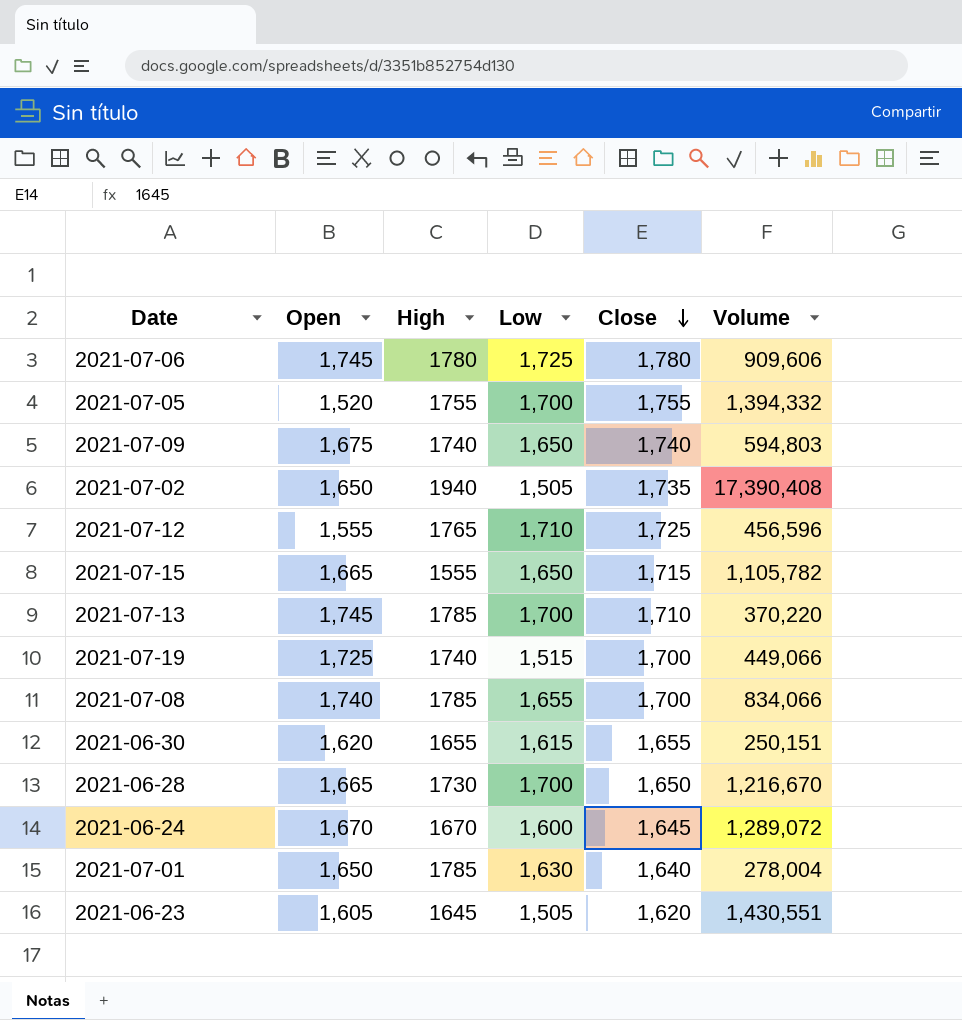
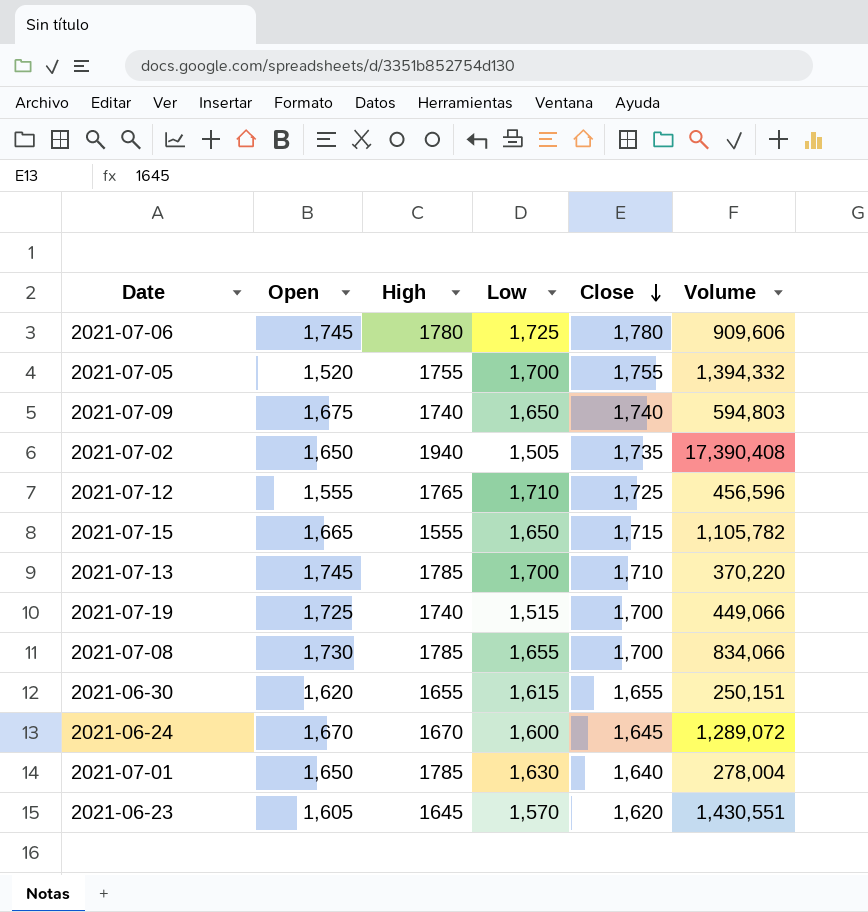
row 2021-06-28: 1,665 | 1730 | 1,700 | 1,650 | 1,216,670 -> none
2021-07-08 | Open: 1,740 -> 1,730
2021-06-23 | Low: 1,505 -> 1,570

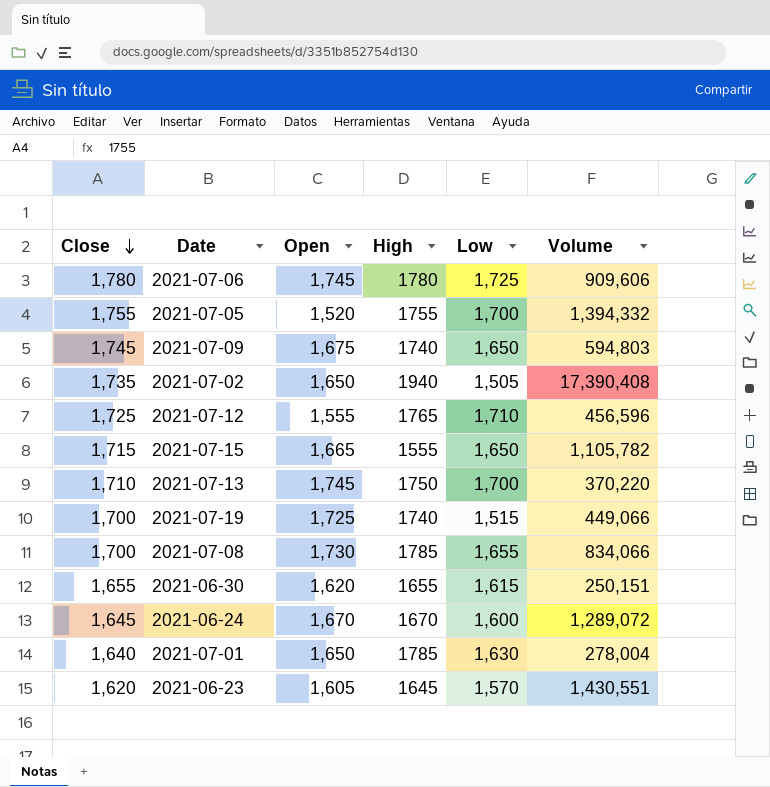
column Close | position: 5 -> 1
2021-07-09 | Close: 1,740 -> 1,745
2021-07-13 | High: 1785 -> 1750

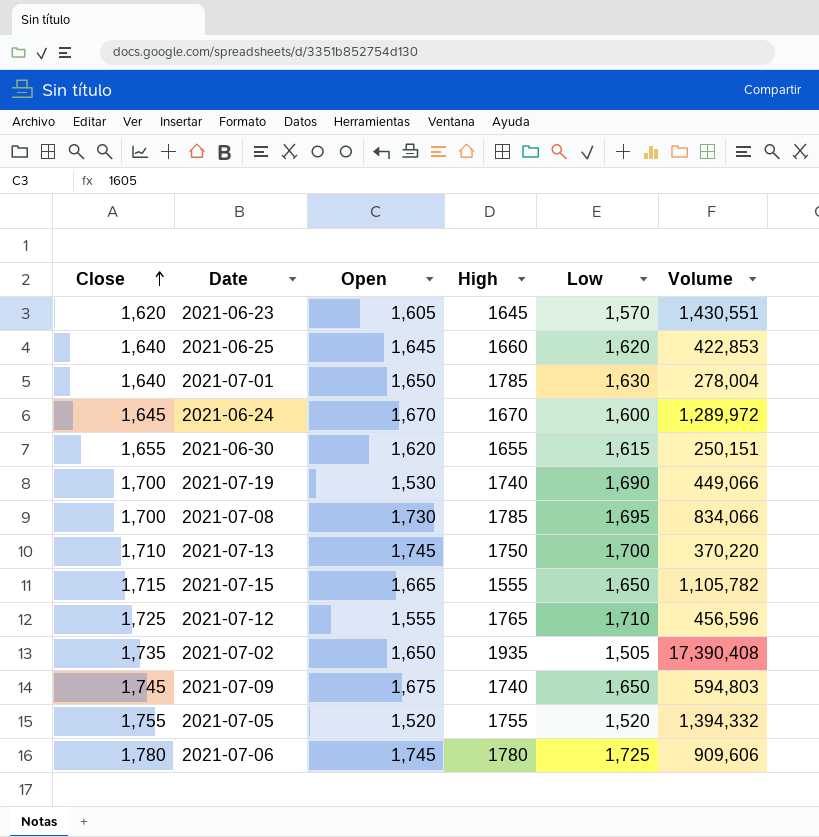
row order: Close descending -> Close ascending
row 2021-06-25: none -> 1,640 | 1,645 | 1660 | 1,620 | 422,853
2021-06-24 | Volume: 1,289,072 -> 1,289,972
2021-07-19 | Open: 1,725 -> 1,530
2021-07-19 | Low: 1,515 -> 1,690
2021-07-08 | Low: 1,655 -> 1,695
2021-07-02 | High: 1940 -> 1935
2021-07-05 | Low: 1,700 -> 1,520

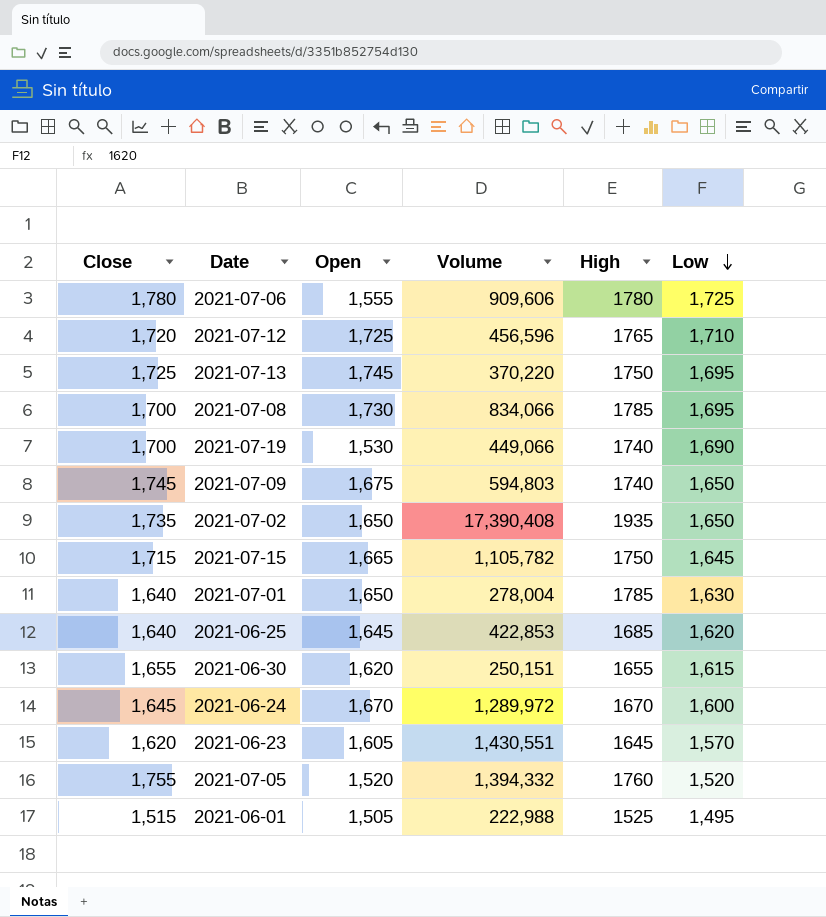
row order: Close ascending -> Low descending
column Volume | position: 6 -> 4
2021-07-06 | Open: 1,745 -> 1,555
2021-07-12 | Close: 1,725 -> 1,720
2021-07-12 | Open: 1,555 -> 1,725
2021-07-13 | Close: 1,710 -> 1,725
2021-07-13 | Low: 1,700 -> 1,695
2021-07-02 | Low: 1,505 -> 1,650
2021-07-15 | High: 1555 -> 1750
2021-07-15 | Low: 1,650 -> 1,645
2021-06-25 | High: 1660 -> 1685
2021-07-05 | High: 1755 -> 1760
row 2021-06-01: none -> 1,515 | 1,505 | 222,988 | 1525 | 1,495

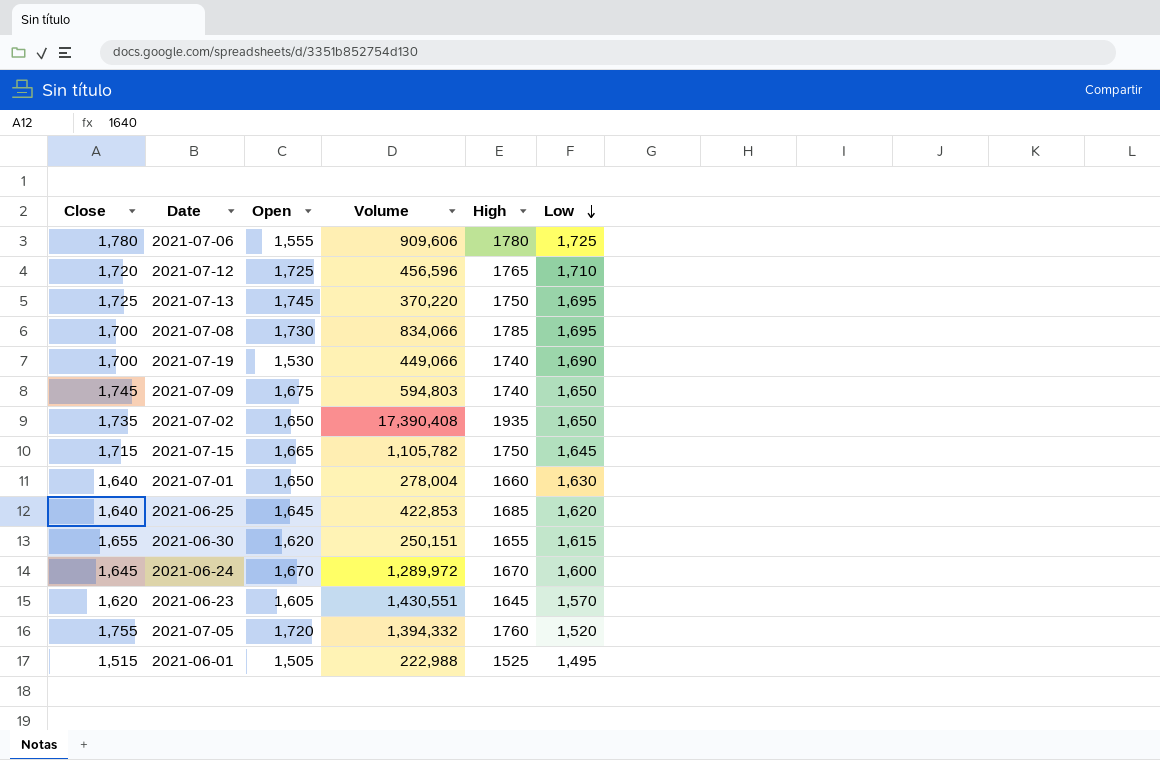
2021-07-01 | High: 1785 -> 1660
2021-07-05 | Open: 1,520 -> 1,720

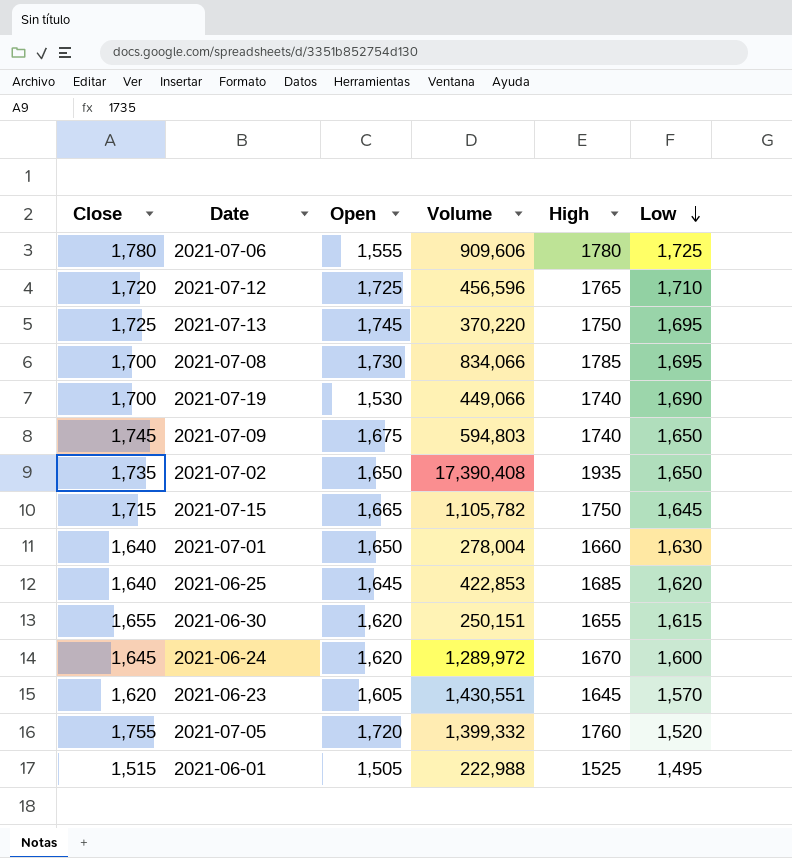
2021-06-24 | Open: 1,670 -> 1,620
2021-07-05 | Volume: 1,394,332 -> 1,399,332

